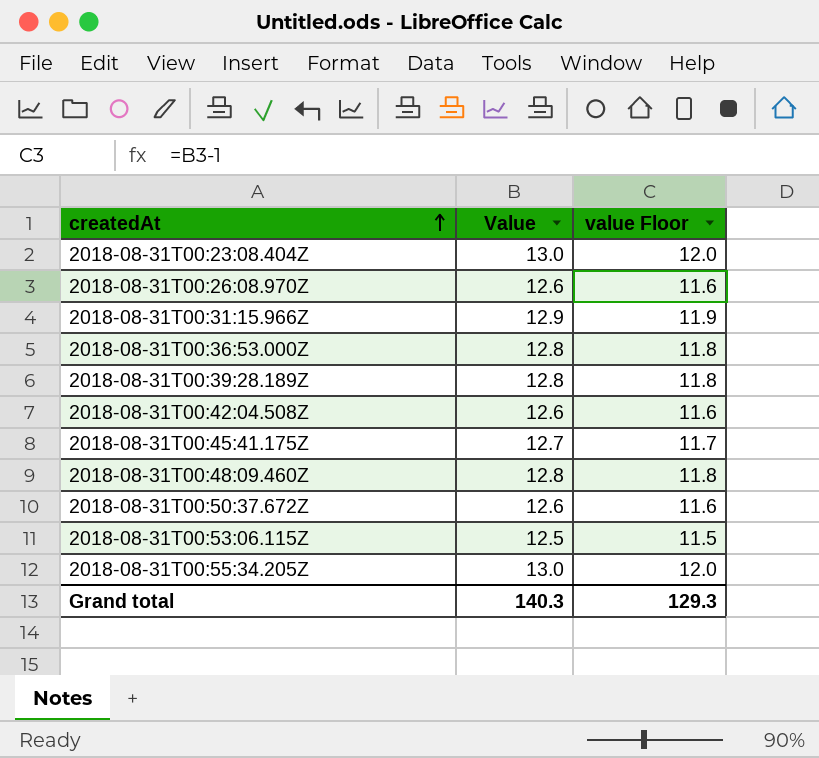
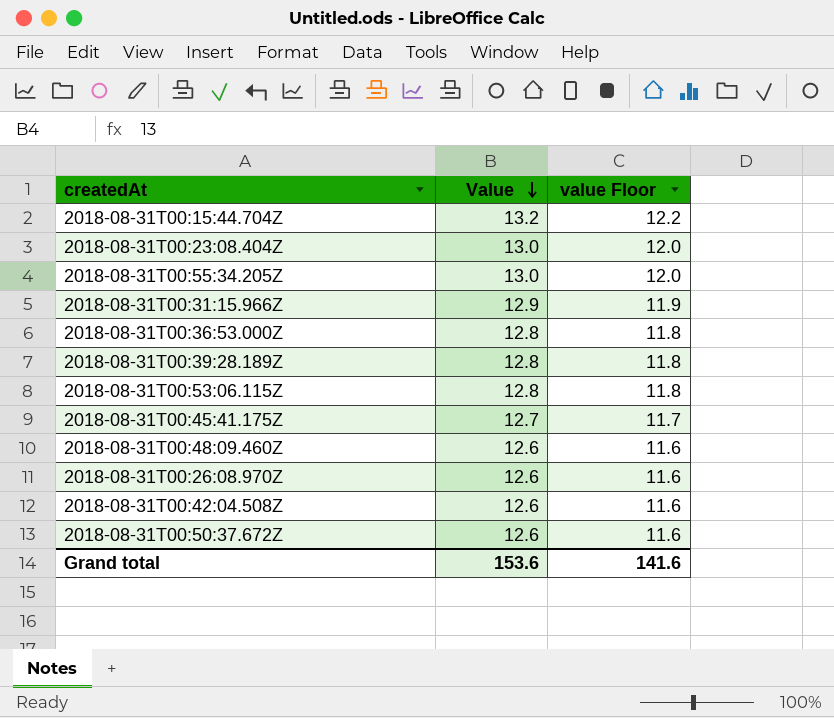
row order: createdAt ascending -> Value descending
row 2018-08-31T00:15:44.704Z: none -> 13.2 | 12.2
2018-08-31T00:53:06.115Z | Value: 12.5 -> 12.8
2018-08-31T00:53:06.115Z | value Floor: 11.5 -> 11.8
2018-08-31T00:48:09.460Z | Value: 12.8 -> 12.6
2018-08-31T00:48:09.460Z | value Floor: 11.8 -> 11.6
Grand total | Value: 140.3 -> 153.6
Grand total | value Floor: 129.3 -> 141.6

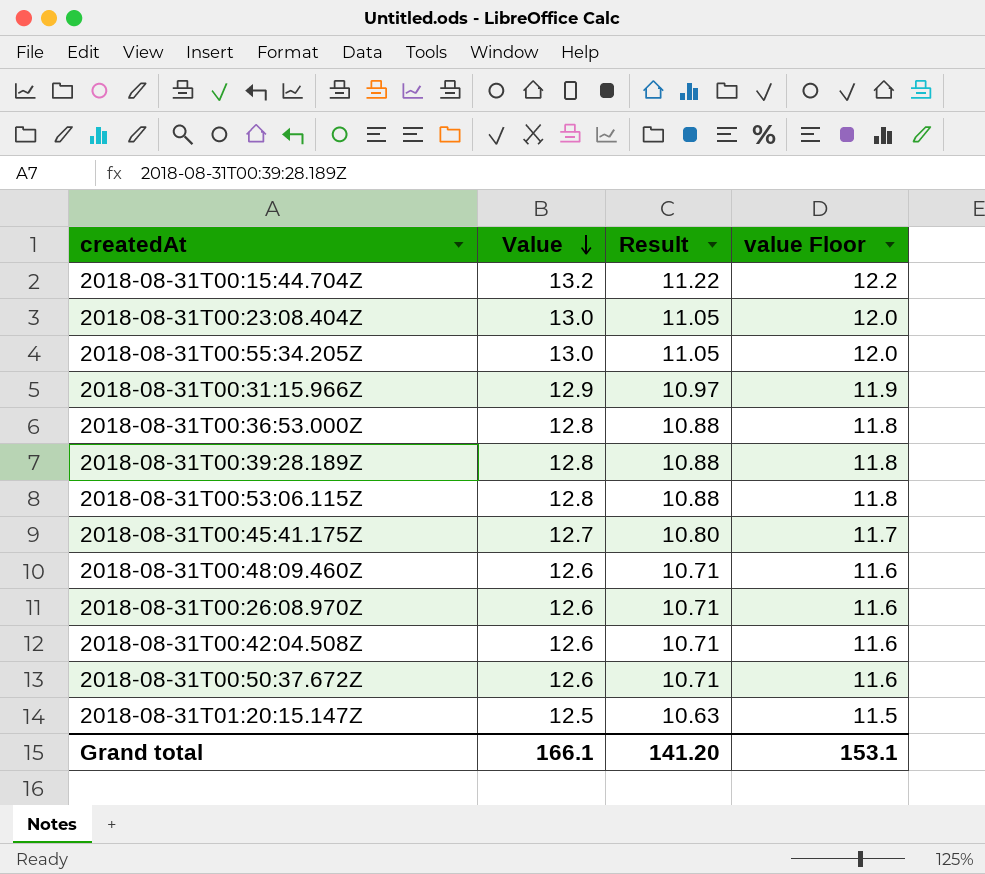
column Result | formula: none -> [Value] * 0.85
row 2018-08-31T01:20:15.147Z: none -> 12.5 | 10.63 | 11.5
Grand total | Value: 153.6 -> 166.1
Grand total | value Floor: 141.6 -> 153.1

